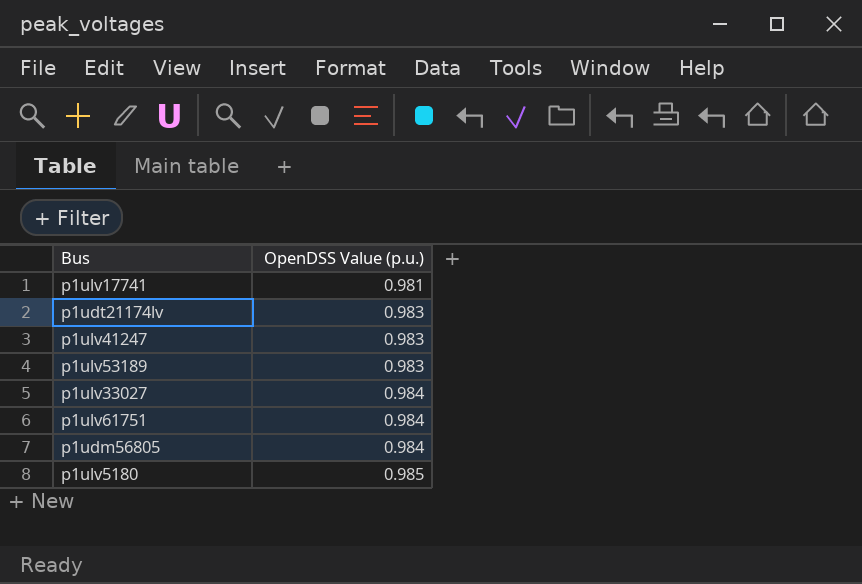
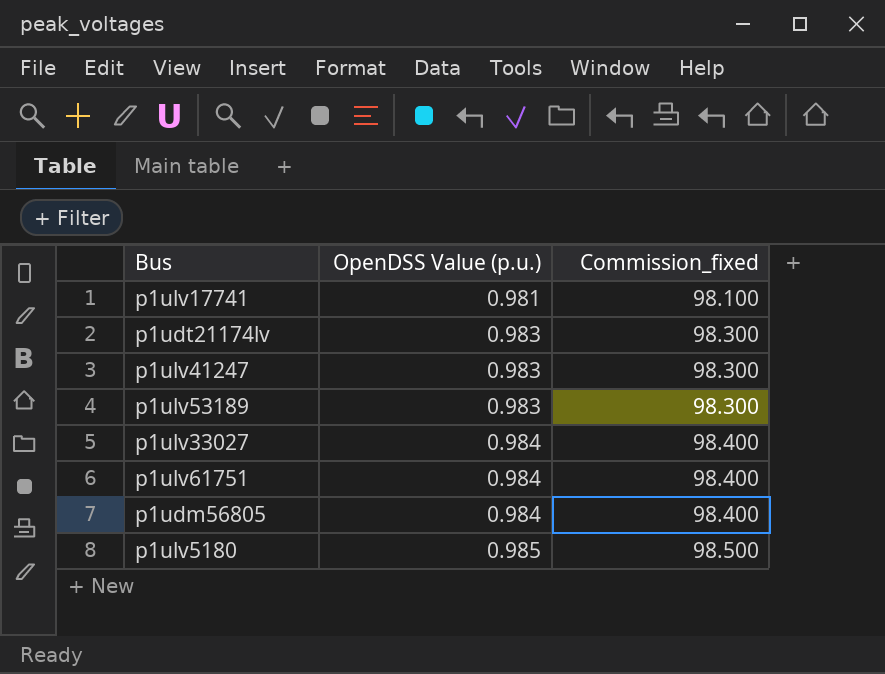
column Commission_fixed | formula: none -> [OpenDSS Value (p.u.)] * 100

